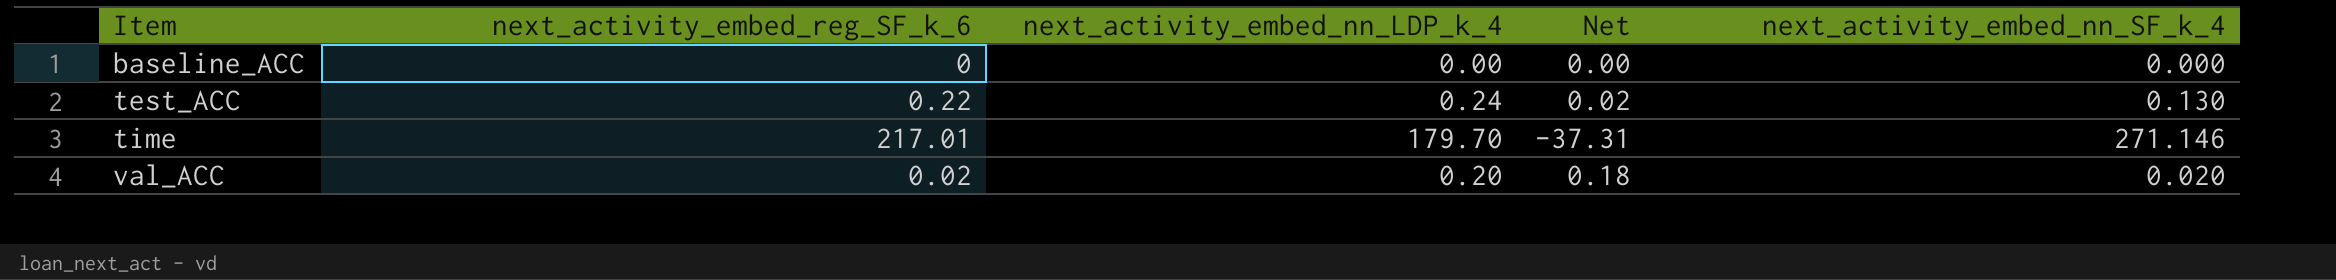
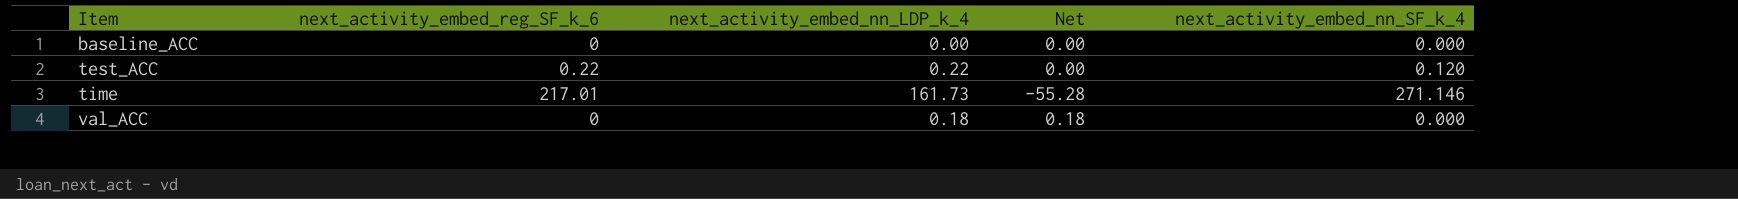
test_ACC | next_activity_embed_nn_LDP_k_4: 0.24 -> 0.22
test_ACC | Net: 0.02 -> 0.00
test_ACC | next_activity_embed_nn_SF_k_4: 0.130 -> 0.120
time | next_activity_embed_nn_LDP_k_4: 179.70 -> 161.73
time | Net: -37.31 -> -55.28
val_ACC | next_activity_embed_reg_SF_k_6: 0.02 -> 0
val_ACC | next_activity_embed_nn_LDP_k_4: 0.20 -> 0.18
val_ACC | next_activity_embed_nn_SF_k_4: 0.020 -> 0.000

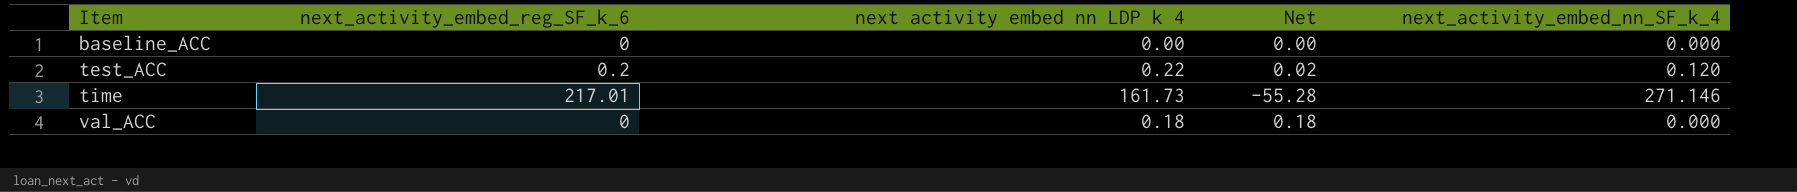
column name: next_activity_embed_nn_LDP_k_4 -> next activity embed nn LDP k 4
test_ACC | next_activity_embed_reg_SF_k_6: 0.22 -> 0.2
test_ACC | Net: 0.00 -> 0.02

